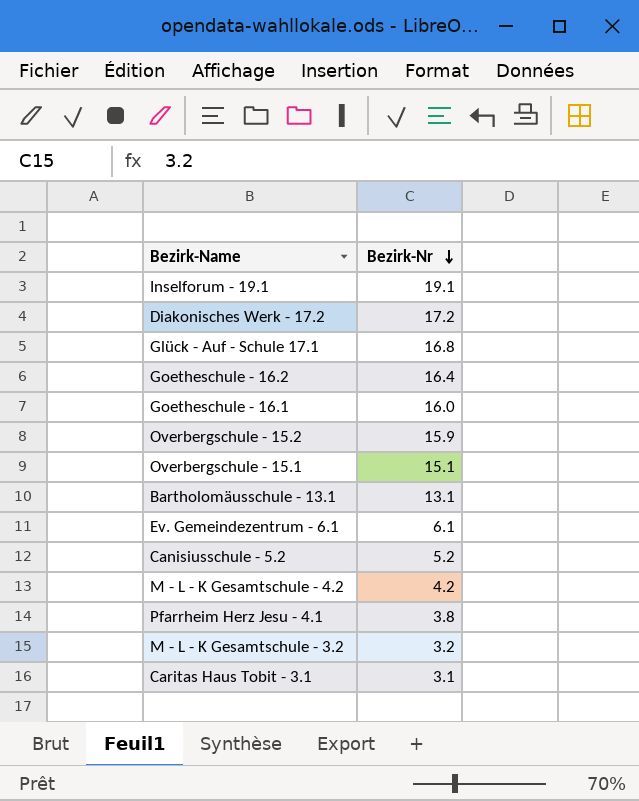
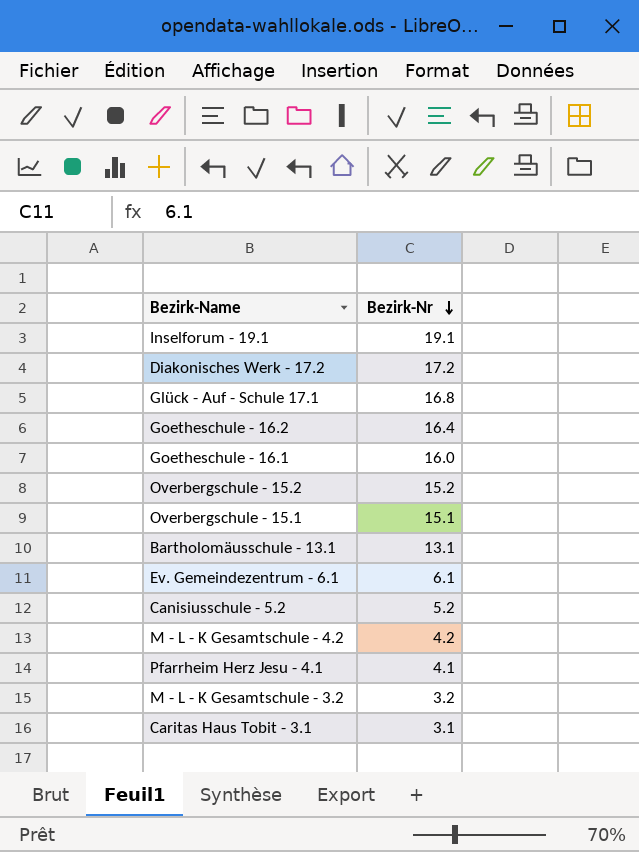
Overbergschule - 15.2 | Bezirk-Nr: 15.9 -> 15.2
Pfarrheim Herz Jesu - 4.1 | Bezirk-Nr: 3.8 -> 4.1

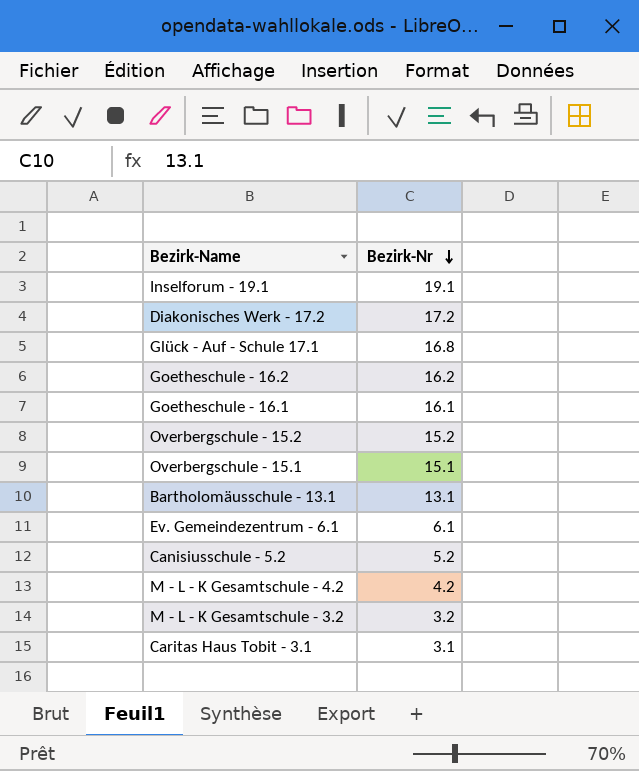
row Pfarrheim Herz Jesu - 4.1: 4.1 -> none
Goetheschule - 16.2 | Bezirk-Nr: 16.4 -> 16.2
Goetheschule - 16.1 | Bezirk-Nr: 16.0 -> 16.1

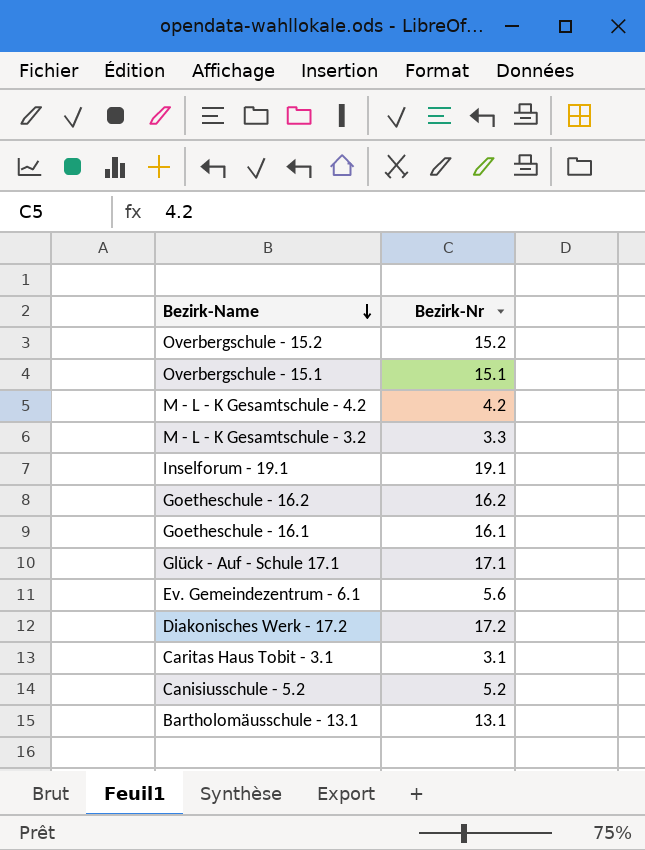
row order: Bezirk-Nr descending -> Bezirk-Name descending
M - L - K Gesamtschule - 3.2 | Bezirk-Nr: 3.2 -> 3.3
Glück - Auf - Schule 17.1 | Bezirk-Nr: 16.8 -> 17.1
Ev. Gemeindezentrum - 6.1 | Bezirk-Nr: 6.1 -> 5.6

